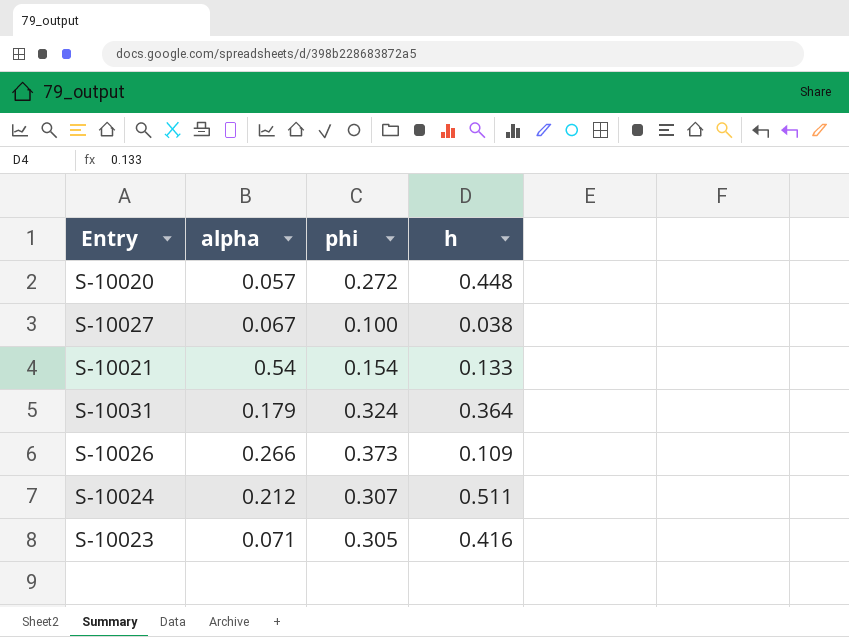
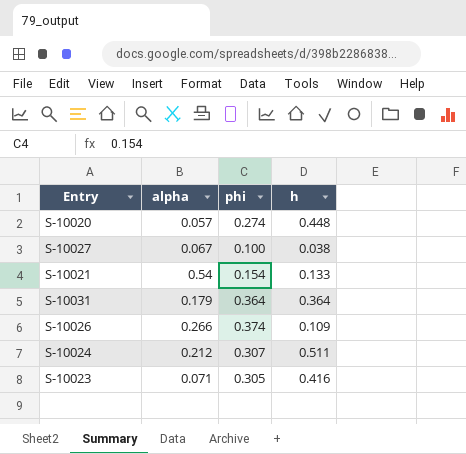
S-10020 | phi: 0.272 -> 0.274
S-10031 | phi: 0.324 -> 0.364
S-10026 | phi: 0.373 -> 0.374

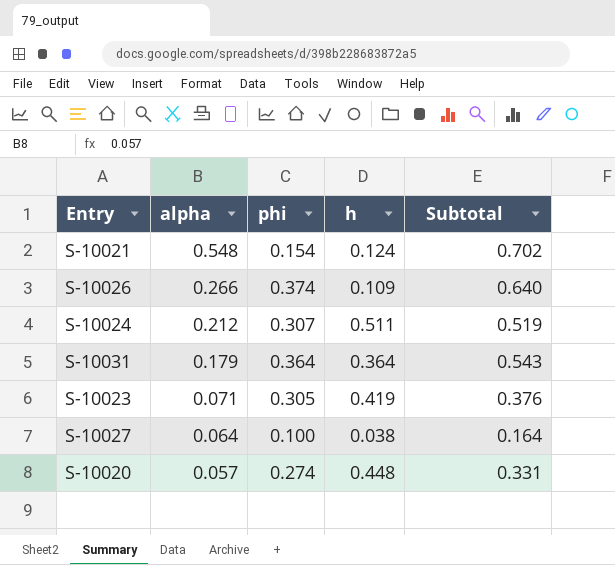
row order: none -> alpha descending
column Subtotal | formula: none -> [alpha] + [phi]
S-10021 | alpha: 0.54 -> 0.548
S-10021 | h: 0.133 -> 0.124
S-10023 | h: 0.416 -> 0.419
S-10027 | alpha: 0.067 -> 0.064

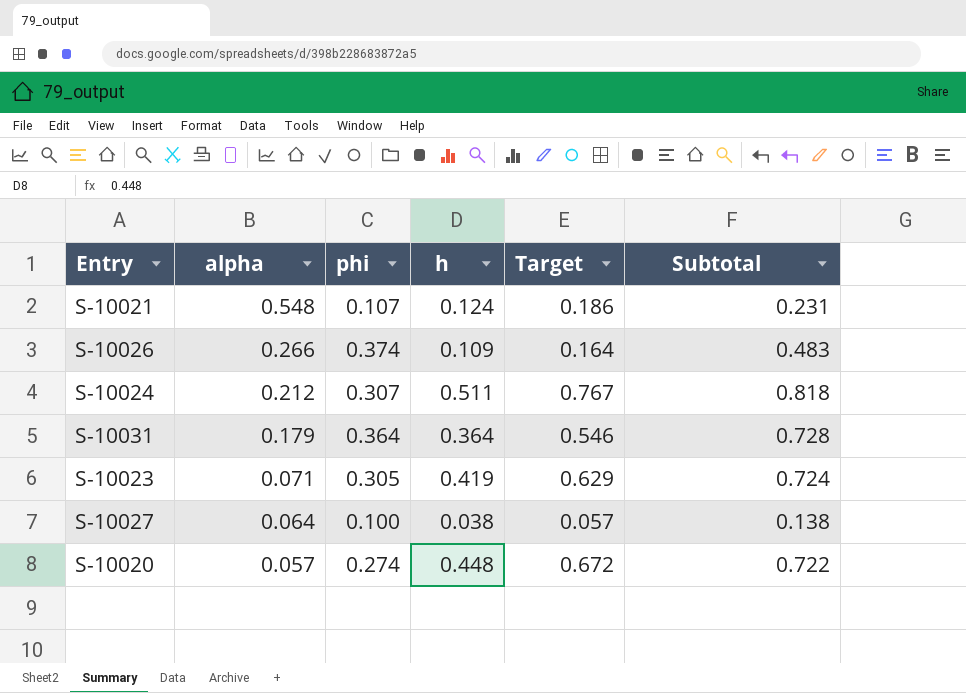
column Target | formula: none -> [h] * 1.5
column Subtotal | formula: [alpha] + [phi] -> [phi] + [h]
S-10021 | phi: 0.154 -> 0.107

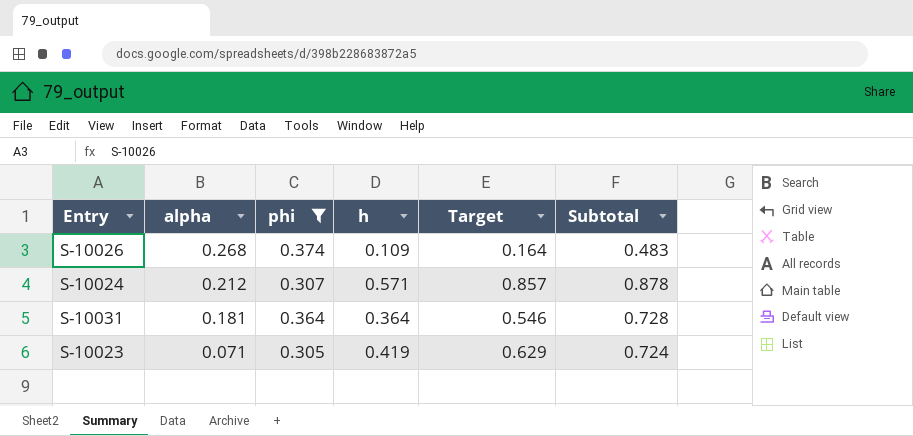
filter: none -> phi >= 0.305
S-10026 | alpha: 0.266 -> 0.268
S-10024 | h: 0.511 -> 0.571
S-10024 | Target: 0.767 -> 0.857
S-10024 | Subtotal: 0.818 -> 0.878
S-10031 | alpha: 0.179 -> 0.181

